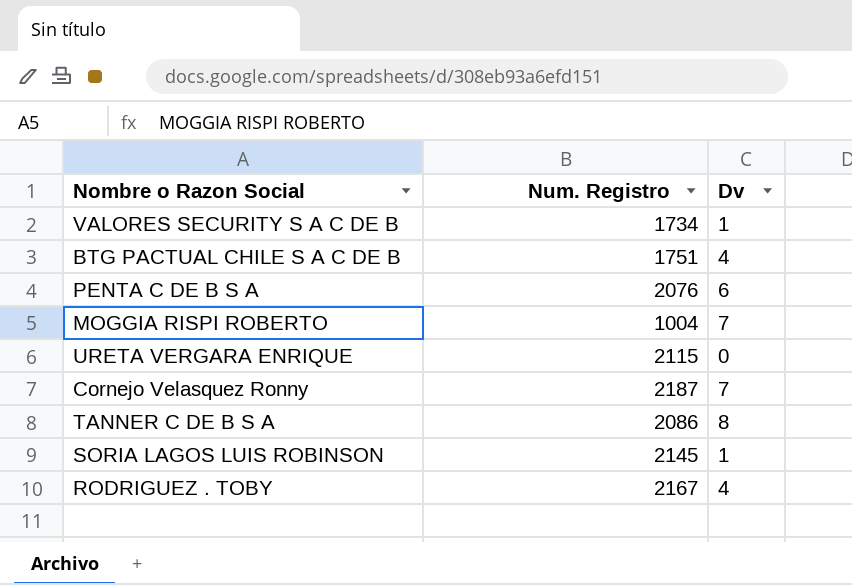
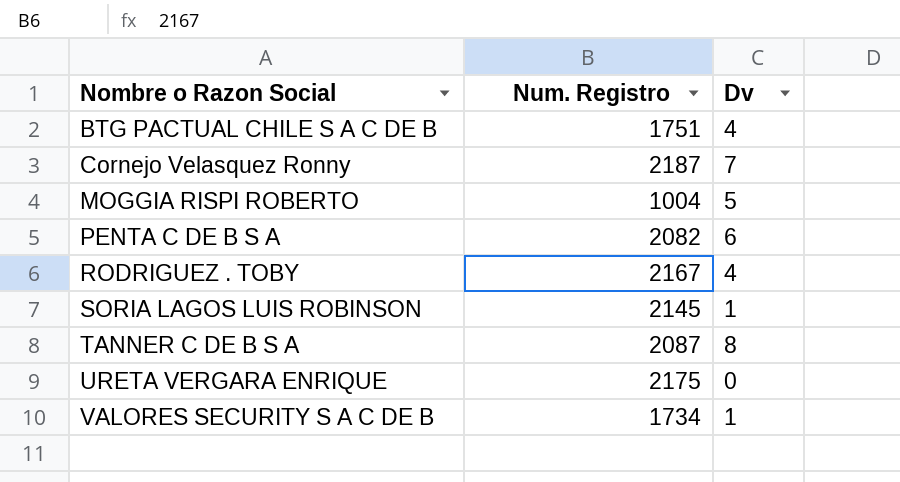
row order: none -> Nombre o Razon Social ascending
MOGGIA RISPI ROBERTO | Dv: 7 -> 5
PENTA C DE B S A | Num. Registro: 2076 -> 2082
TANNER C DE B S A | Num. Registro: 2086 -> 2087
URETA VERGARA ENRIQUE | Num. Registro: 2115 -> 2175

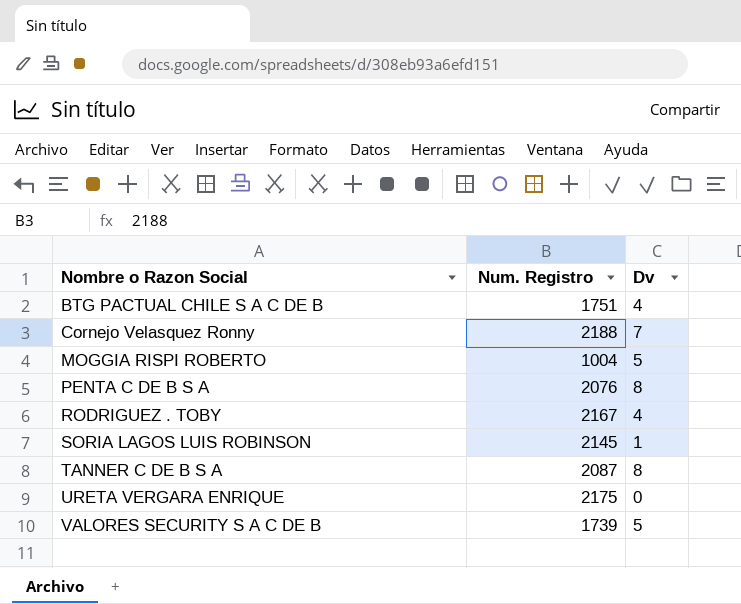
Cornejo Velasquez Ronny | Num. Registro: 2187 -> 2188
PENTA C DE B S A | Num. Registro: 2082 -> 2076
PENTA C DE B S A | Dv: 6 -> 8
VALORES SECURITY S A C DE B | Num. Registro: 1734 -> 1739
VALORES SECURITY S A C DE B | Dv: 1 -> 5

